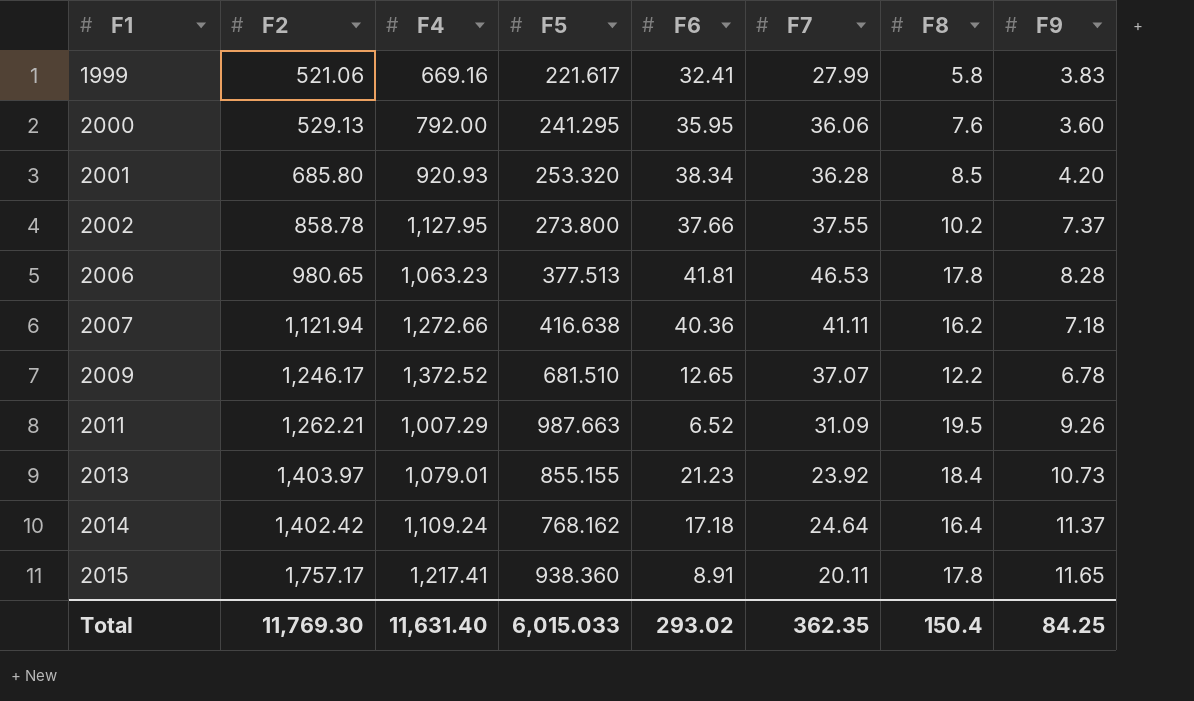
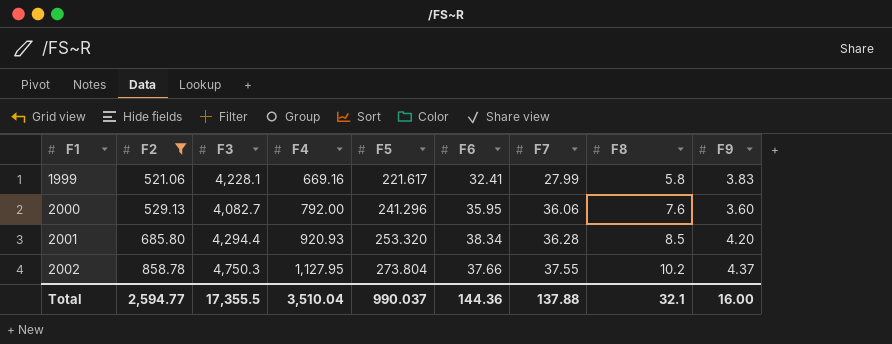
filter: none -> F2 <= 858.78
column F3 | position: none -> 3
2000 | F5: 241.295 -> 241.296
2002 | F5: 273.800 -> 273.804
2002 | F9: 7.37 -> 4.37
Total | F2: 11,769.30 -> 2,594.77
Total | F4: 11,631.40 -> 3,510.04
Total | F5: 6,015.033 -> 990.037
Total | F6: 293.02 -> 144.36
Total | F7: 362.35 -> 137.88
Total | F8: 150.4 -> 32.1
Total | F9: 84.25 -> 16.00

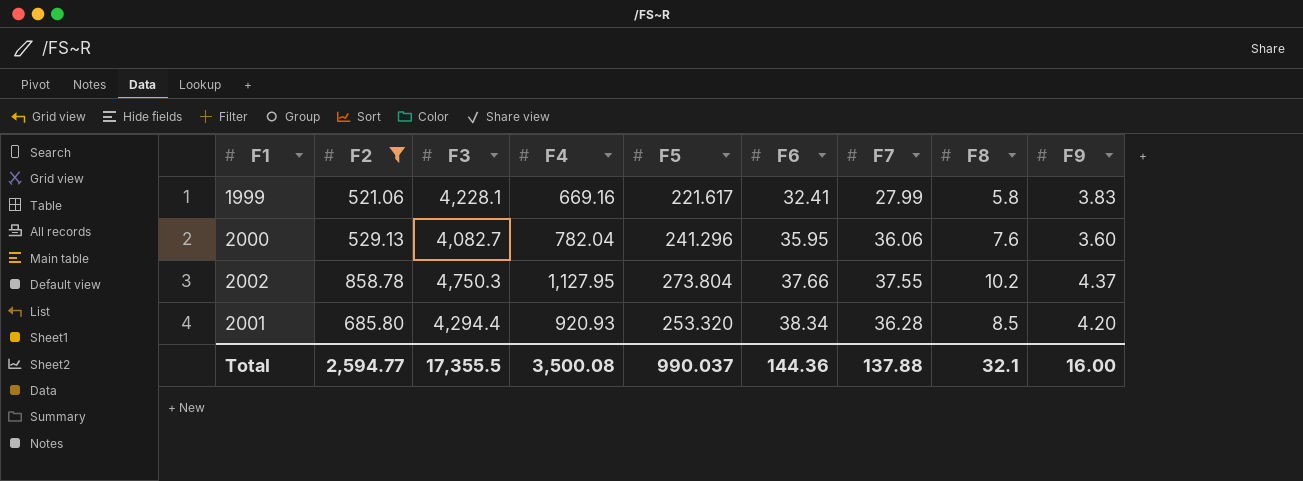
row order: F1 ascending -> F6 ascending
2000 | F4: 792.00 -> 782.04
Total | F4: 3,510.04 -> 3,500.08

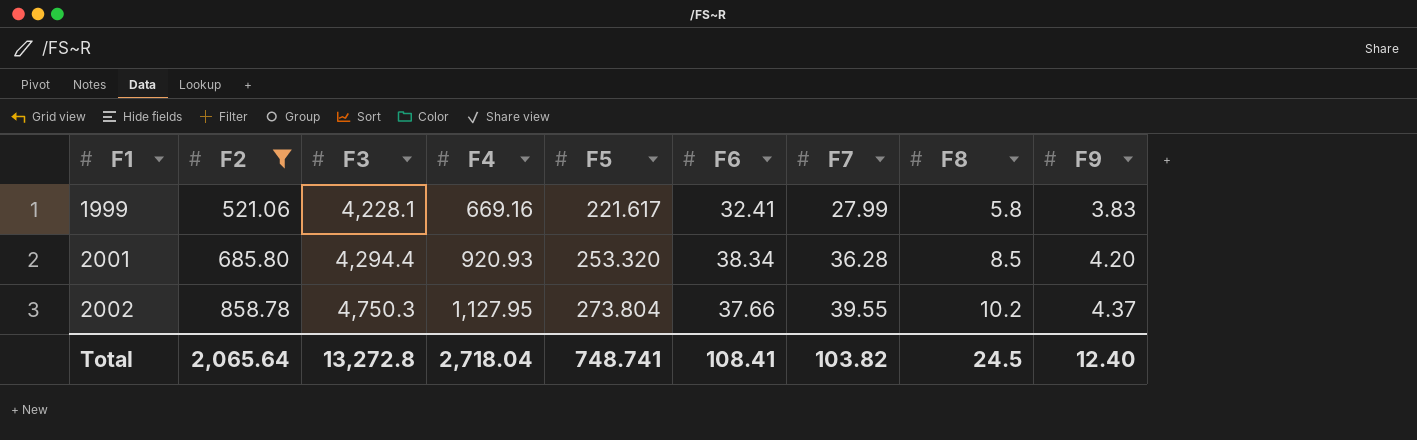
row order: F6 ascending -> F1 ascending
row 2000: 529.13 | 4,082.7 | 782.04 | 241.296 | 35.95 | 36.06 | 7.6 | 3.60 -> none
2002 | F7: 37.55 -> 39.55
Total | F2: 2,594.77 -> 2,065.64
Total | F3: 17,355.5 -> 13,272.8
Total | F4: 3,500.08 -> 2,718.04
Total | F5: 990.037 -> 748.741
Total | F6: 144.36 -> 108.41
Total | F7: 137.88 -> 103.82
Total | F8: 32.1 -> 24.5
Total | F9: 16.00 -> 12.40

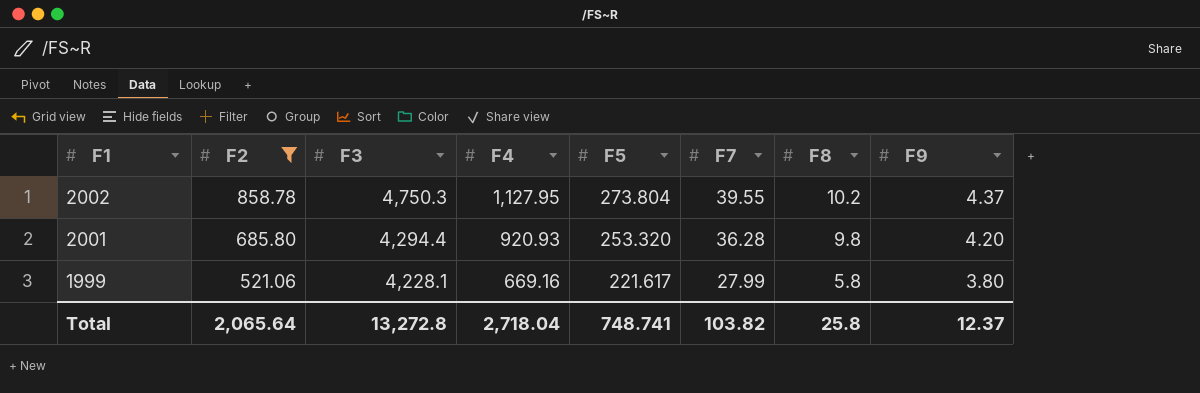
row order: F1 ascending -> F1 descending
column F6 | position: 6 -> none
2001 | F8: 8.5 -> 9.8
1999 | F9: 3.83 -> 3.80
Total | F8: 24.5 -> 25.8
Total | F9: 12.40 -> 12.37

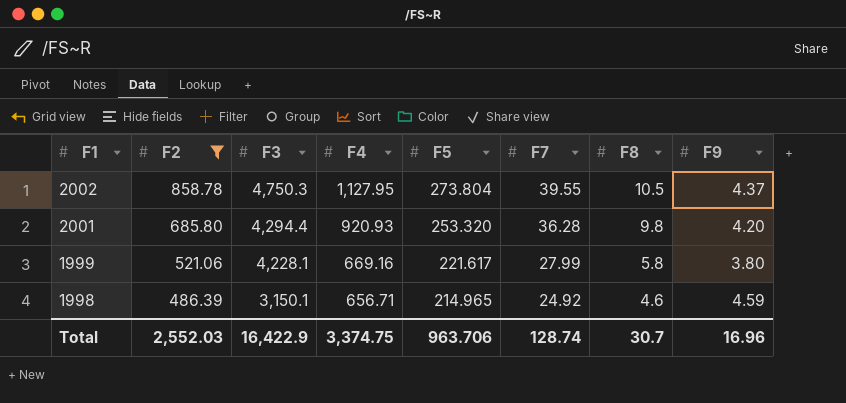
2002 | F8: 10.2 -> 10.5
row 1998: none -> 486.39 | 3,150.1 | 656.71 | 214.965 | 24.92 | 4.6 | 4.59
Total | F2: 2,065.64 -> 2,552.03
Total | F3: 13,272.8 -> 16,422.9
Total | F4: 2,718.04 -> 3,374.75
Total | F5: 748.741 -> 963.706
Total | F7: 103.82 -> 128.74
Total | F8: 25.8 -> 30.7
Total | F9: 12.37 -> 16.96

